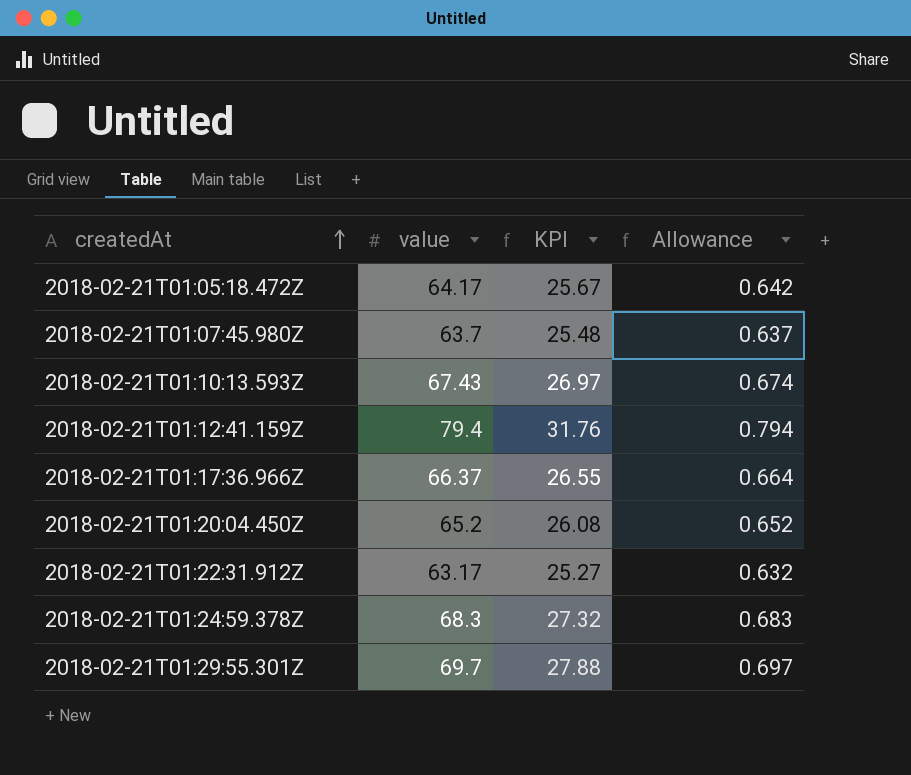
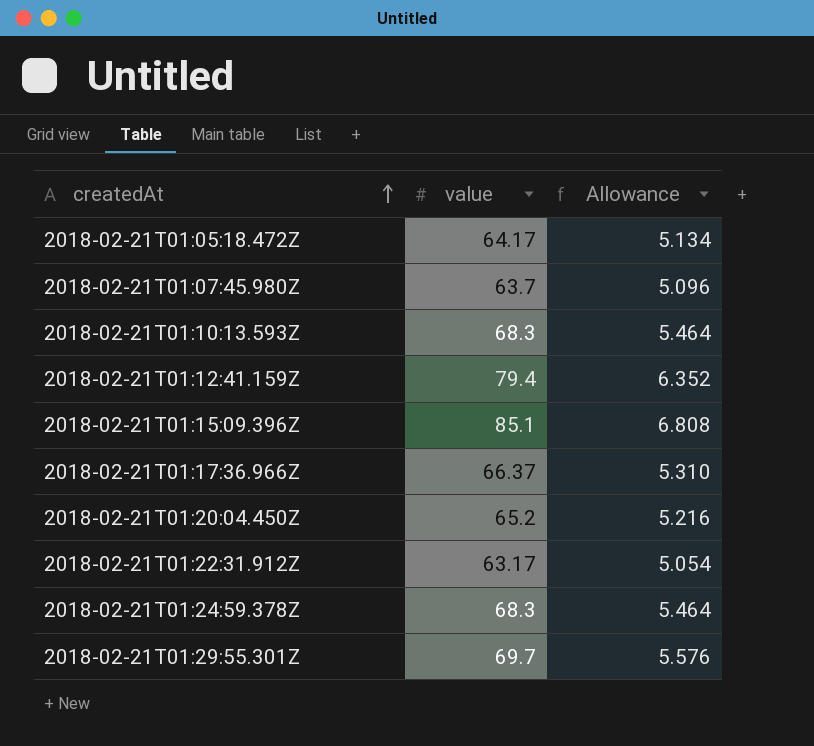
column KPI | formula: [value] * 0.4 -> none
column Allowance | formula: [value] * 0.01 -> [value] * 0.08
2018-02-21T01:10:13.593Z | value: 67.43 -> 68.3
row 2018-02-21T01:15:09.396Z: none -> 85.1 | 6.808

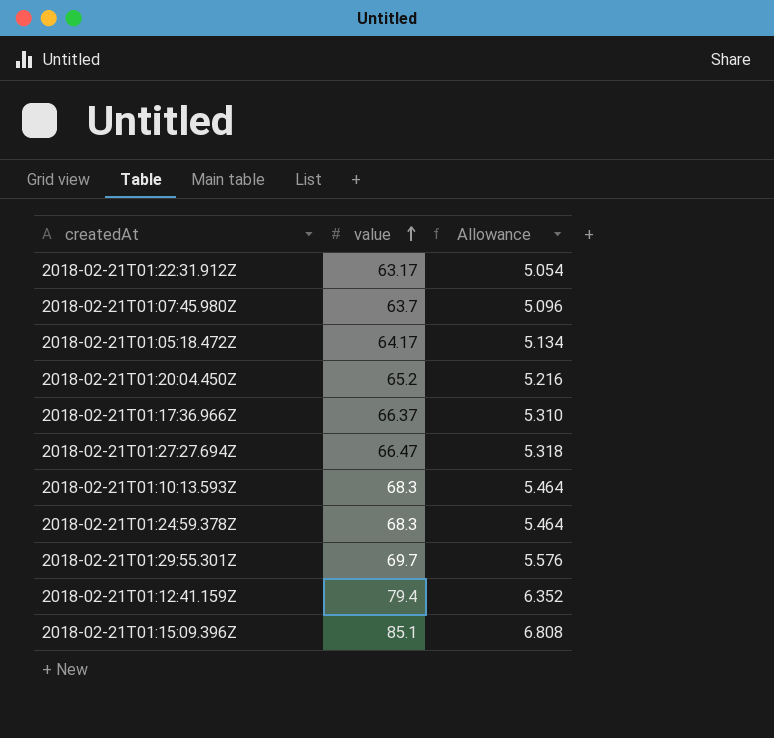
row order: createdAt ascending -> value ascending
row 2018-02-21T01:27:27.694Z: none -> 66.47 | 5.318

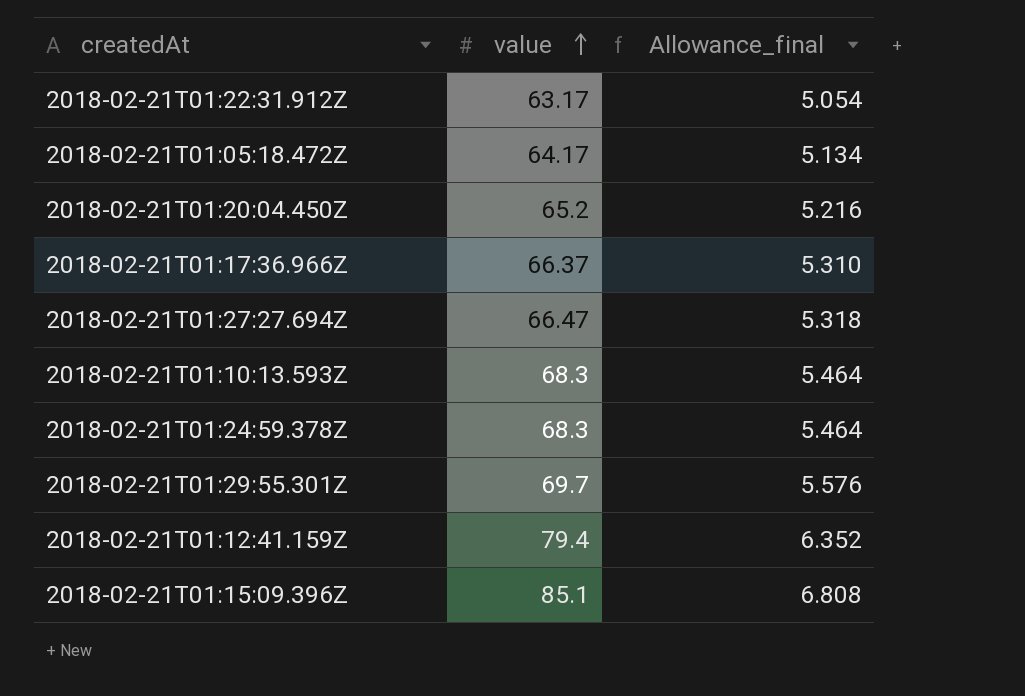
column name: Allowance -> Allowance_final
row 2018-02-21T01:07:45.980Z: 63.7 | 5.096 -> none

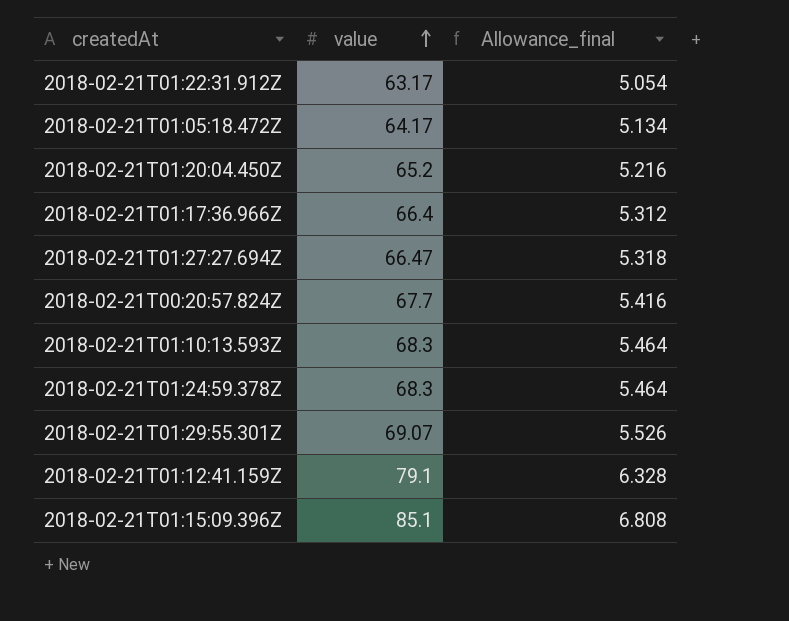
2018-02-21T01:17:36.966Z | value: 66.37 -> 66.4
2018-02-21T01:17:36.966Z | Allowance_final: 5.310 -> 5.312
row 2018-02-21T00:20:57.824Z: none -> 67.7 | 5.416
2018-02-21T01:29:55.301Z | value: 69.7 -> 69.07
2018-02-21T01:29:55.301Z | Allowance_final: 5.576 -> 5.526
2018-02-21T01:12:41.159Z | value: 79.4 -> 79.1
2018-02-21T01:12:41.159Z | Allowance_final: 6.352 -> 6.328

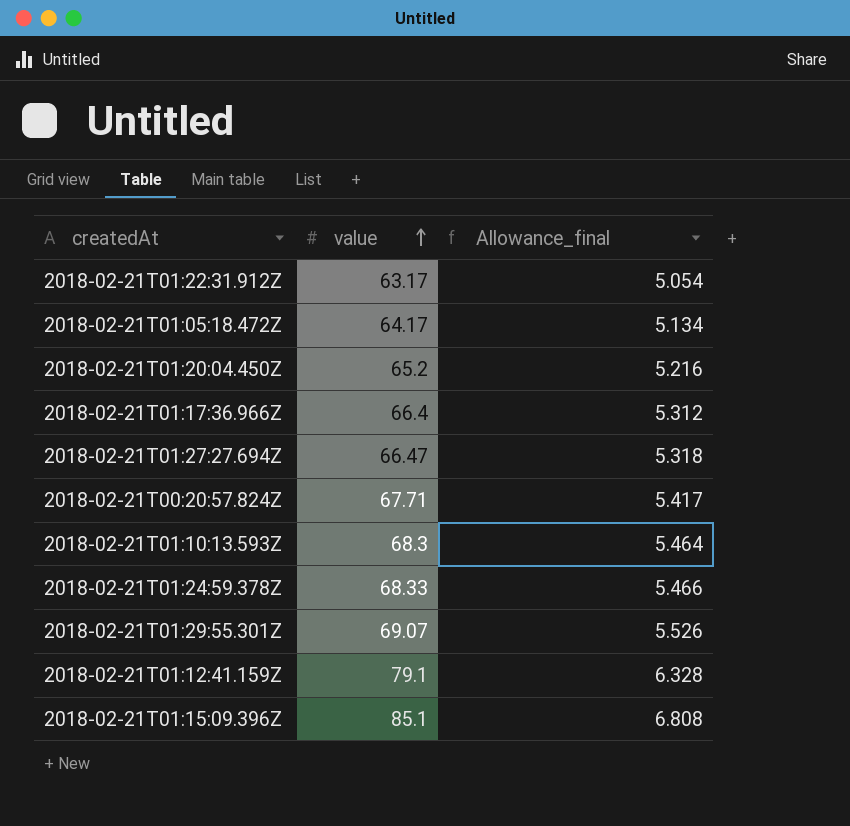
2018-02-21T00:20:57.824Z | value: 67.7 -> 67.71
2018-02-21T00:20:57.824Z | Allowance_final: 5.416 -> 5.417
2018-02-21T01:24:59.378Z | value: 68.3 -> 68.33
2018-02-21T01:24:59.378Z | Allowance_final: 5.464 -> 5.466

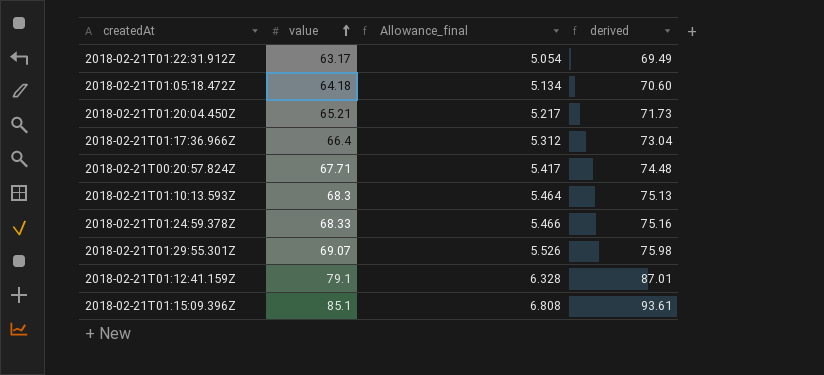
column derived | formula: none -> [value] * 1.1
row 2018-02-21T01:27:27.694Z: 66.47 | 5.318 -> none
2018-02-21T01:05:18.472Z | value: 64.17 -> 64.18
2018-02-21T01:20:04.450Z | value: 65.2 -> 65.21
2018-02-21T01:20:04.450Z | Allowance_final: 5.216 -> 5.217

